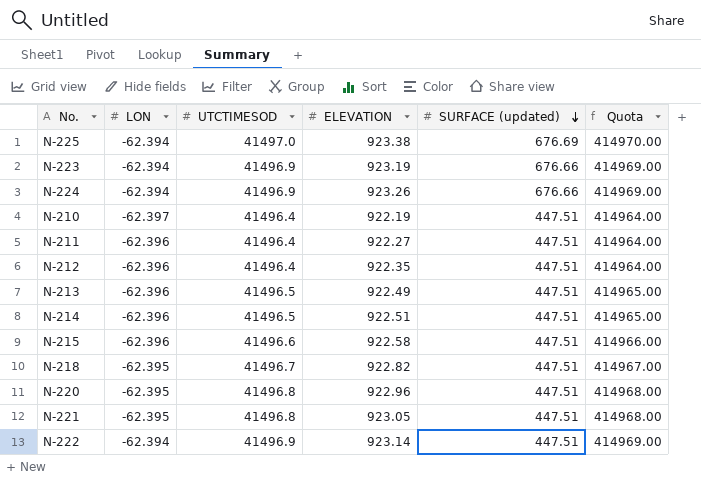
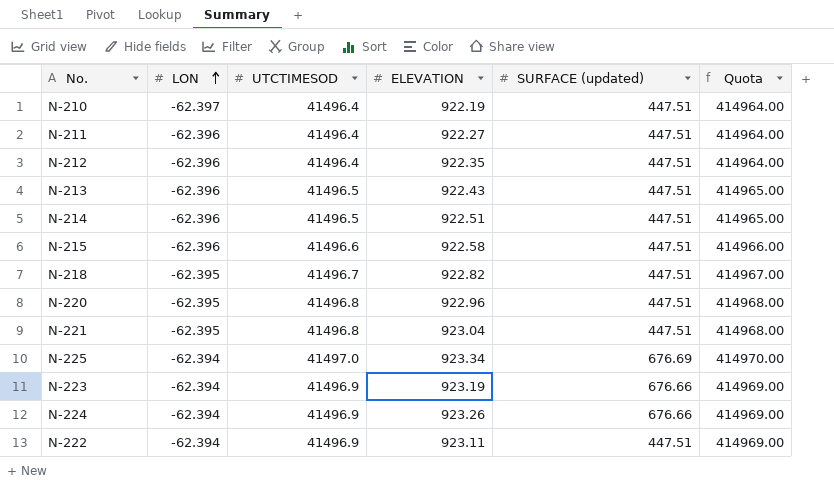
row order: SURFACE (updated) descending -> LON ascending
N-213 | ELEVATION: 922.49 -> 922.43
N-221 | ELEVATION: 923.05 -> 923.04
N-225 | ELEVATION: 923.38 -> 923.34
N-222 | ELEVATION: 923.14 -> 923.11

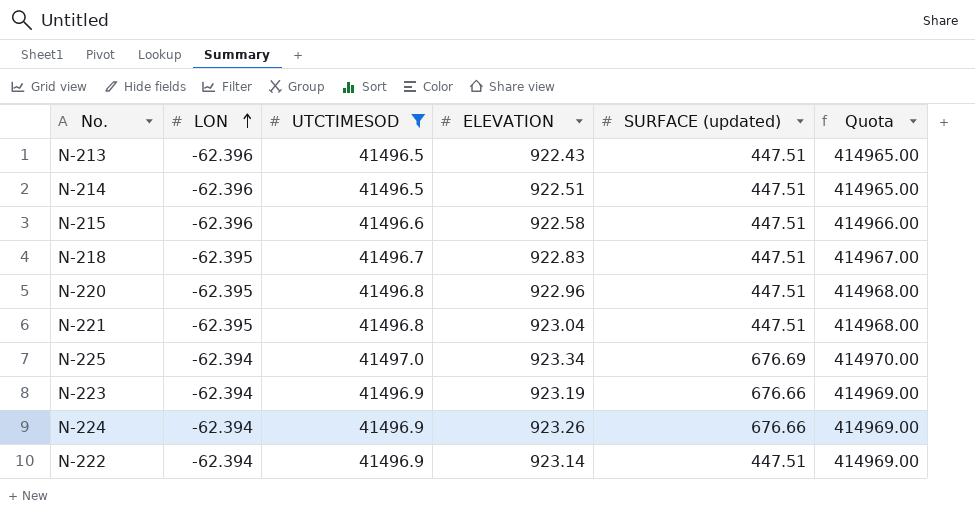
filter: none -> UTCTIMESOD != 41496.4
N-218 | ELEVATION: 922.82 -> 922.83
N-222 | ELEVATION: 923.11 -> 923.14

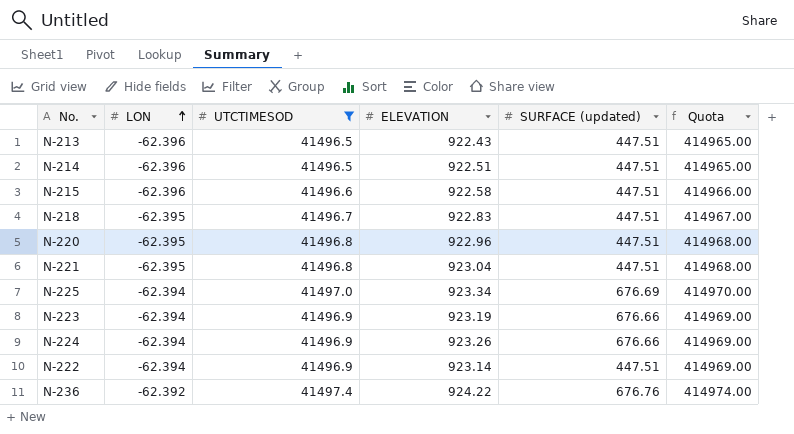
row N-236: none -> -62.392 | 41497.4 | 924.22 | 676.76 | 414974.00

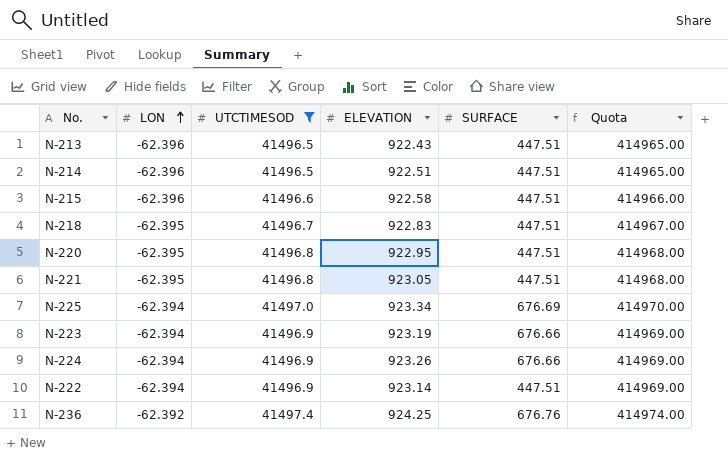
column name: SURFACE (updated) -> SURFACE
N-220 | ELEVATION: 922.96 -> 922.95
N-221 | ELEVATION: 923.04 -> 923.05
N-236 | ELEVATION: 924.22 -> 924.25

